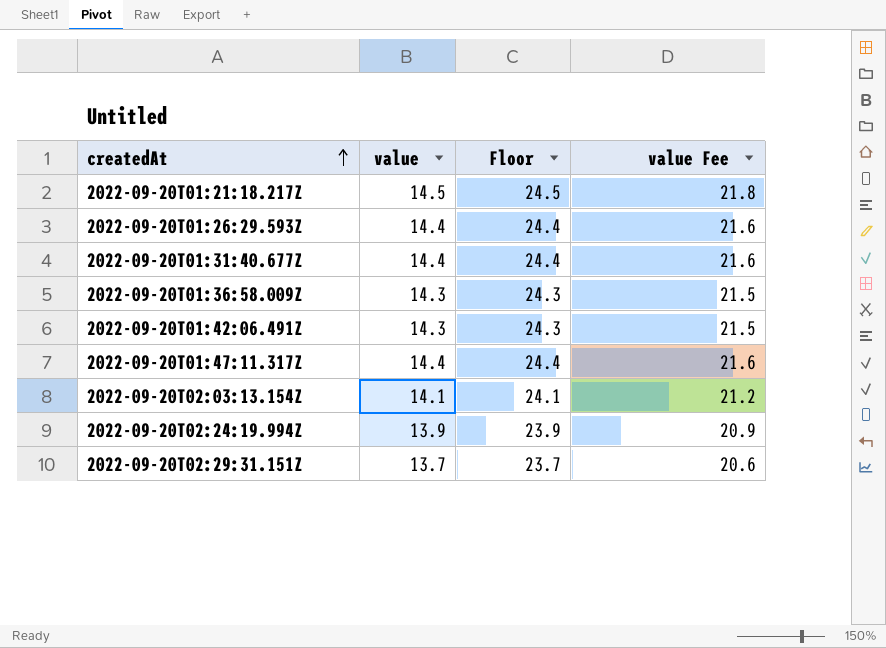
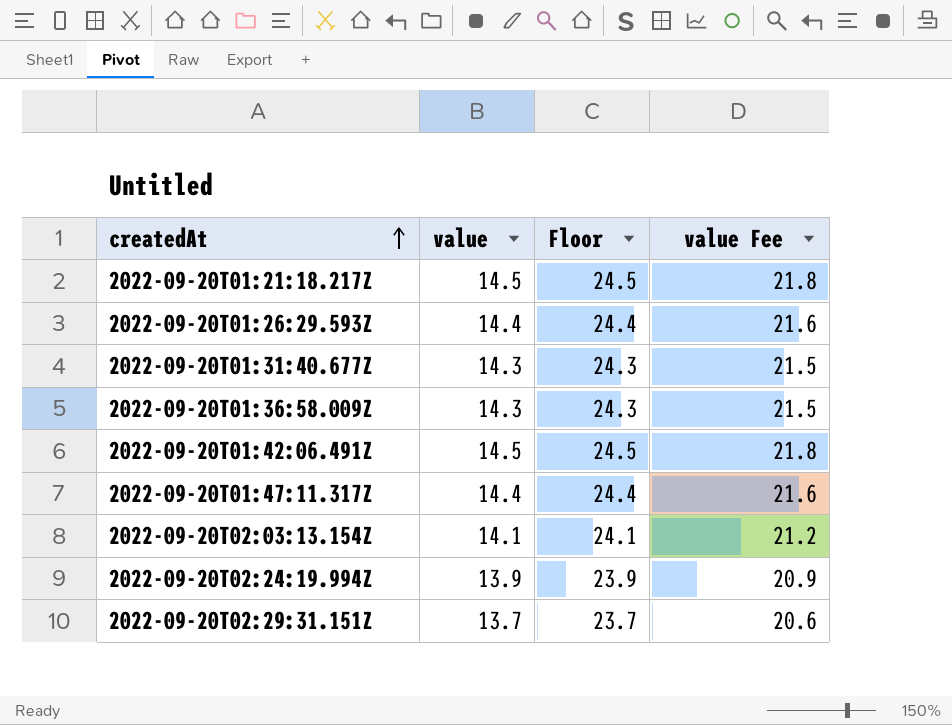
2022-09-20T01:31:40.677Z | value: 14.4 -> 14.3
2022-09-20T01:31:40.677Z | Floor: 24.4 -> 24.3
2022-09-20T01:31:40.677Z | value Fee: 21.6 -> 21.5
2022-09-20T01:42:06.491Z | value: 14.3 -> 14.5
2022-09-20T01:42:06.491Z | Floor: 24.3 -> 24.5
2022-09-20T01:42:06.491Z | value Fee: 21.5 -> 21.8

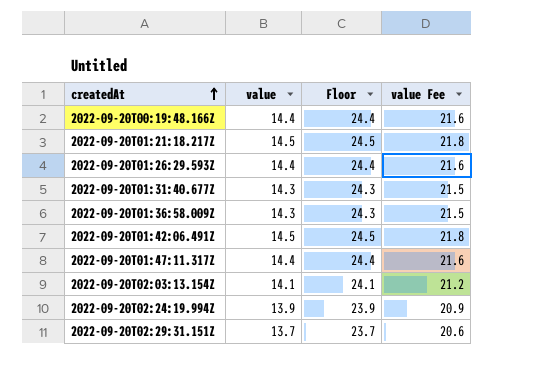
row 2022-09-20T00:19:48.166Z: none -> 14.4 | 24.4 | 21.6

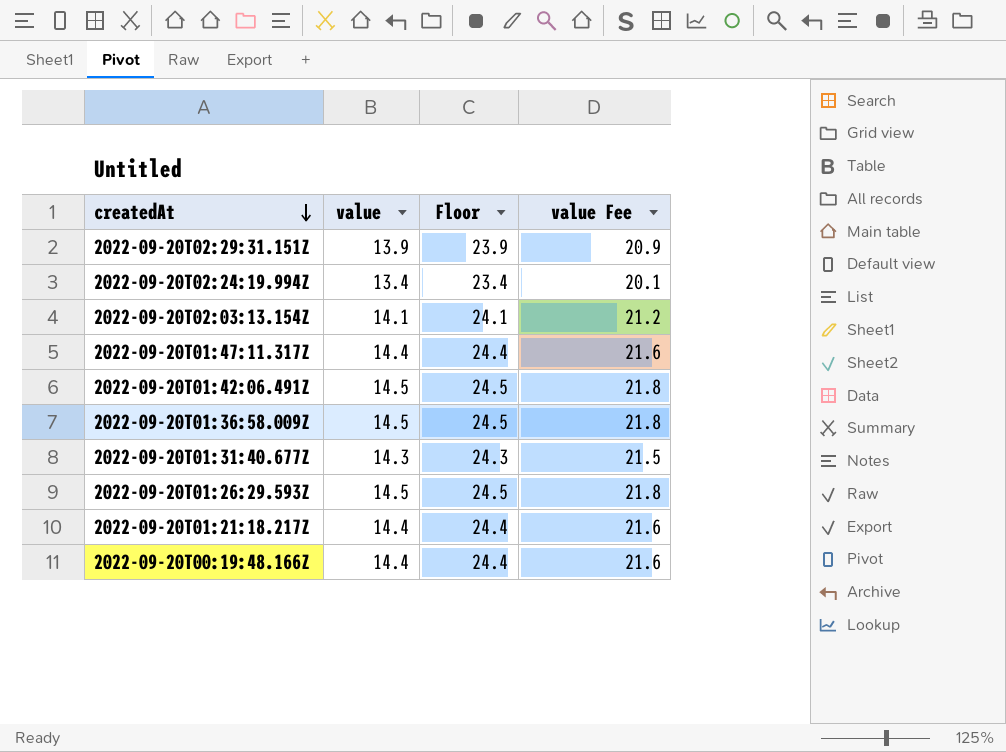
row order: createdAt ascending -> createdAt descending
2022-09-20T02:29:31.151Z | value: 13.7 -> 13.9
2022-09-20T02:29:31.151Z | Floor: 23.7 -> 23.9
2022-09-20T02:29:31.151Z | value Fee: 20.6 -> 20.9
2022-09-20T02:24:19.994Z | value: 13.9 -> 13.4
2022-09-20T02:24:19.994Z | Floor: 23.9 -> 23.4
2022-09-20T02:24:19.994Z | value Fee: 20.9 -> 20.1
2022-09-20T01:36:58.009Z | value: 14.3 -> 14.5
2022-09-20T01:36:58.009Z | Floor: 24.3 -> 24.5
2022-09-20T01:36:58.009Z | value Fee: 21.5 -> 21.8
2022-09-20T01:26:29.593Z | value: 14.4 -> 14.5
2022-09-20T01:26:29.593Z | Floor: 24.4 -> 24.5
2022-09-20T01:26:29.593Z | value Fee: 21.6 -> 21.8
2022-09-20T01:21:18.217Z | value: 14.5 -> 14.4
2022-09-20T01:21:18.217Z | Floor: 24.5 -> 24.4
2022-09-20T01:21:18.217Z | value Fee: 21.8 -> 21.6

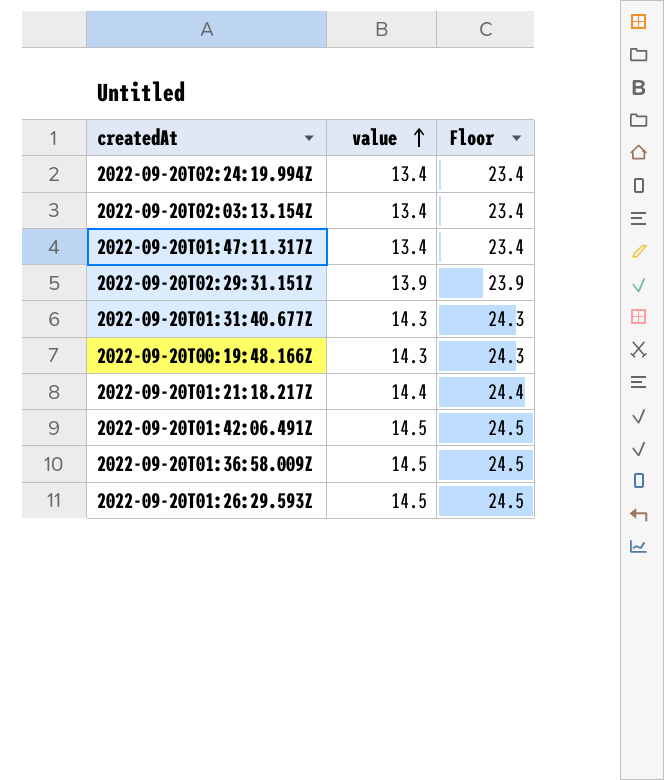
row order: createdAt descending -> value ascending
column value Fee | formula: [value] * 1.5 -> none
2022-09-20T02:03:13.154Z | value: 14.1 -> 13.4
2022-09-20T02:03:13.154Z | Floor: 24.1 -> 23.4
2022-09-20T01:47:11.317Z | value: 14.4 -> 13.4
2022-09-20T01:47:11.317Z | Floor: 24.4 -> 23.4
2022-09-20T00:19:48.166Z | value: 14.4 -> 14.3
2022-09-20T00:19:48.166Z | Floor: 24.4 -> 24.3

